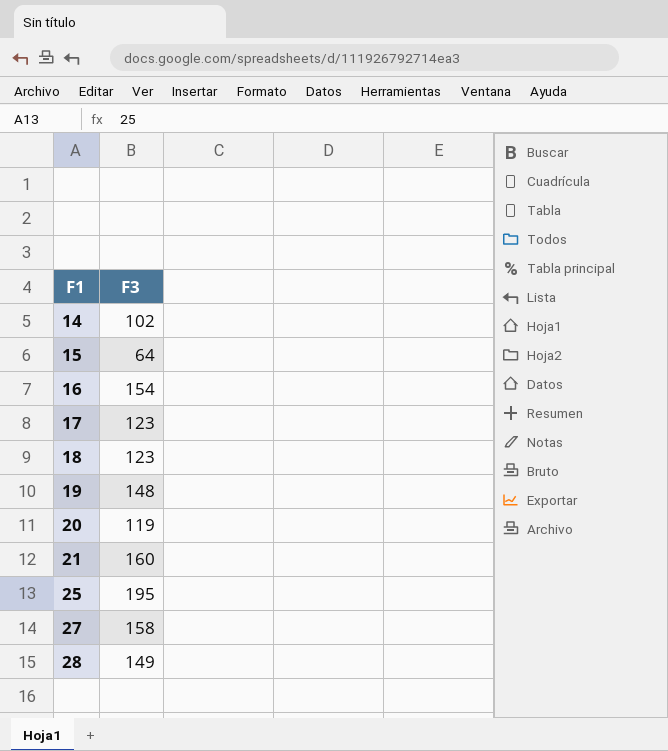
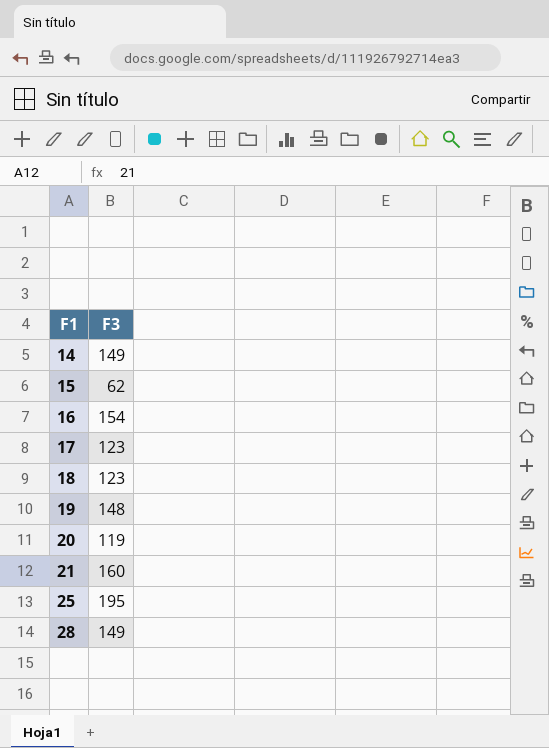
row 27: 158 -> none
14 | F3: 102 -> 149
15 | F3: 64 -> 62

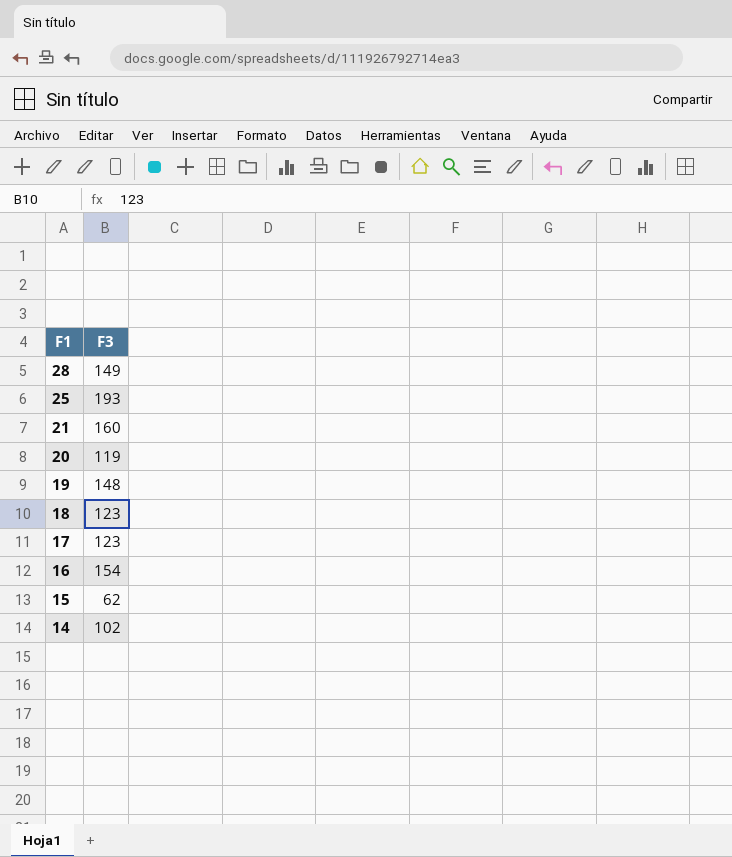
row order: F1 ascending -> F1 descending
25 | F3: 195 -> 193
14 | F3: 149 -> 102

